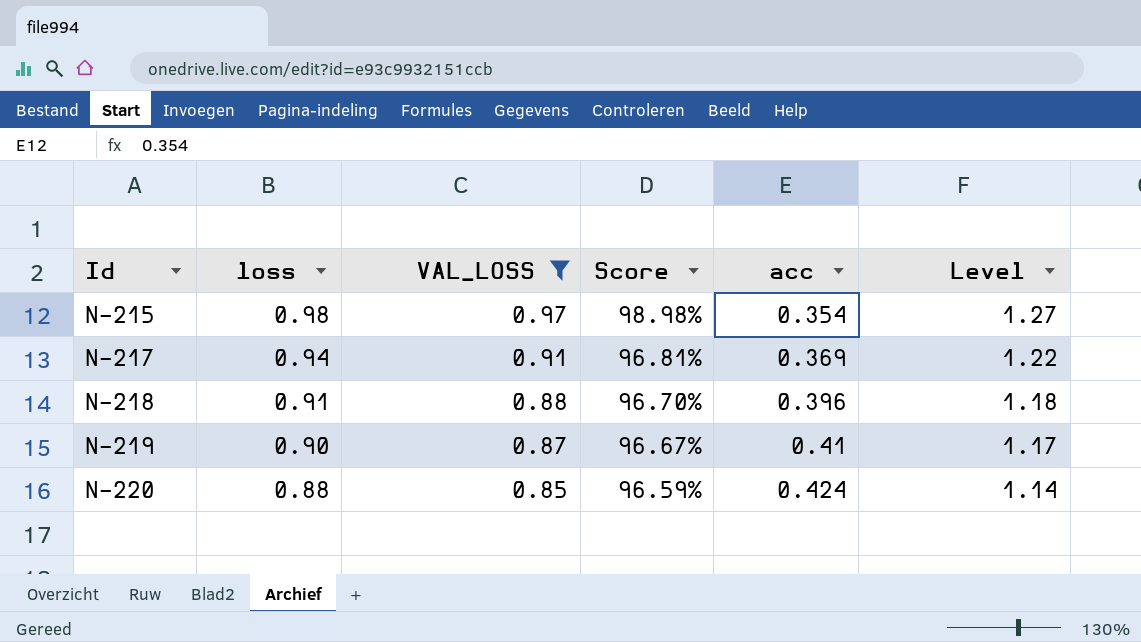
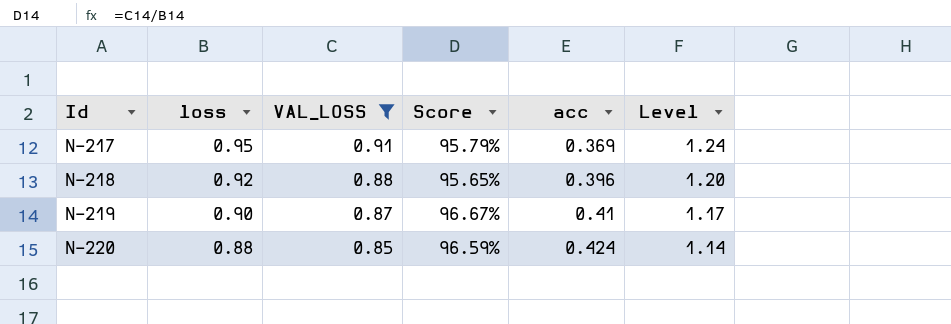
row N-215: 0.98 | 0.97 | 98.98% | 0.354 | 1.27 -> none
N-217 | loss: 0.94 -> 0.95
N-217 | Score: 96.81% -> 95.79%
N-217 | Level: 1.22 -> 1.24
N-218 | loss: 0.91 -> 0.92
N-218 | Score: 96.70% -> 95.65%
N-218 | Level: 1.18 -> 1.20

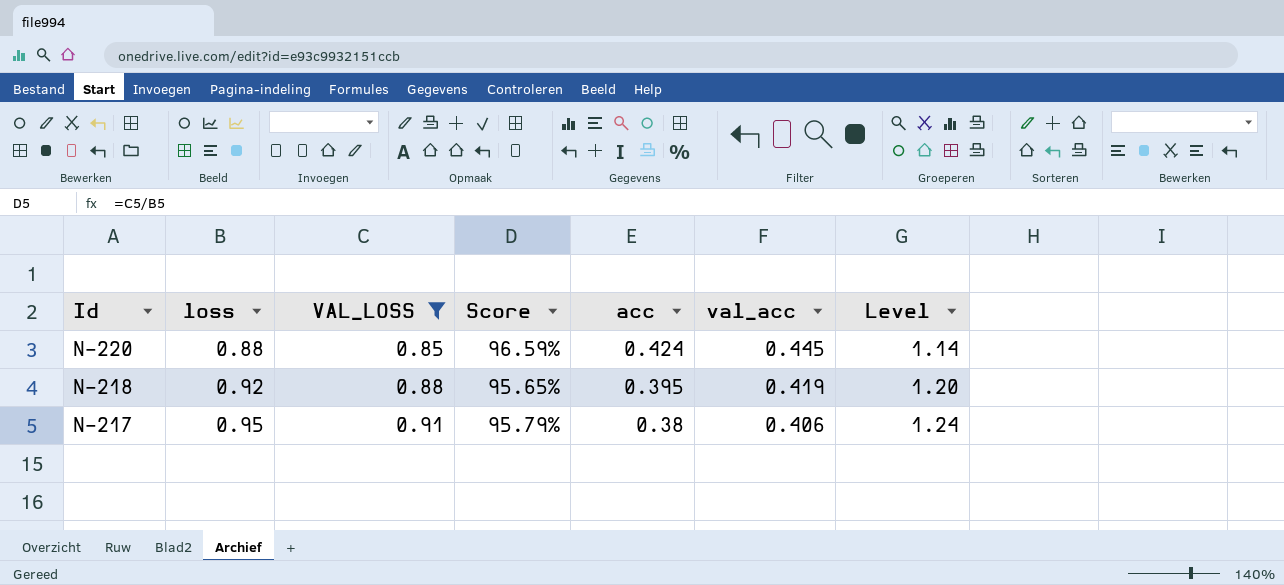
row order: Id ascending -> Id descending
column val_acc | position: none -> 6
row N-219: 0.90 | 0.87 | 96.67% | 0.41 | 1.17 -> none
N-218 | acc: 0.396 -> 0.395
N-217 | acc: 0.369 -> 0.38

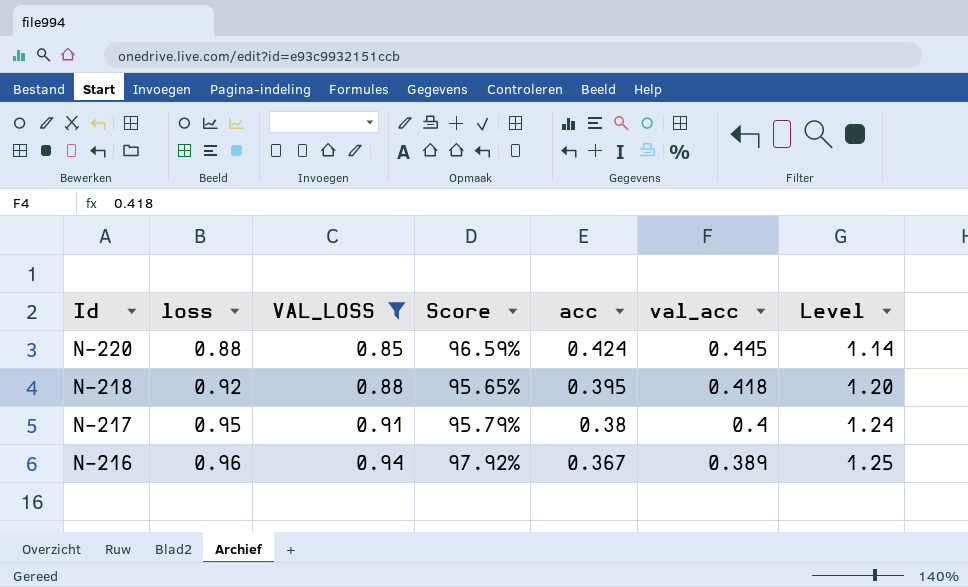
N-218 | val_acc: 0.419 -> 0.418
N-217 | val_acc: 0.406 -> 0.4
row N-216: none -> 0.96 | 0.94 | 97.92% | 0.367 | 0.389 | 1.25

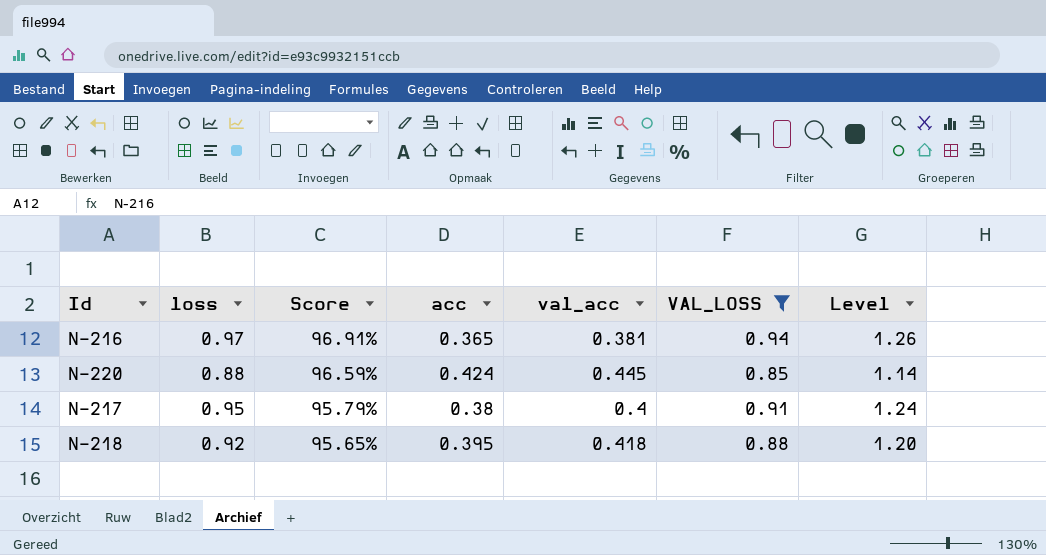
row order: Id descending -> Score descending
column VAL_LOSS | position: 3 -> 6
N-216 | loss: 0.96 -> 0.97
N-216 | Score: 97.92% -> 96.91%
N-216 | acc: 0.367 -> 0.365
N-216 | val_acc: 0.389 -> 0.381
N-216 | Level: 1.25 -> 1.26

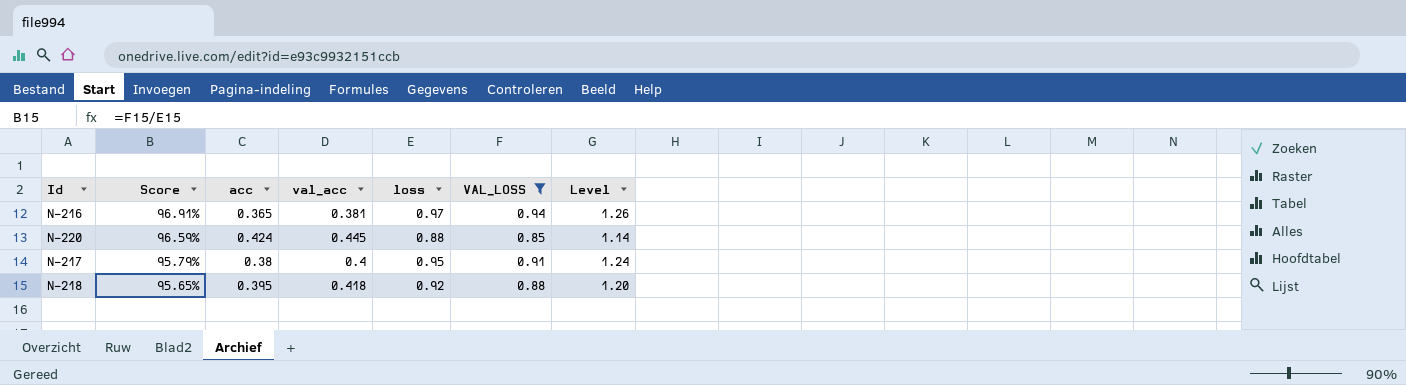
column loss | position: 2 -> 5

